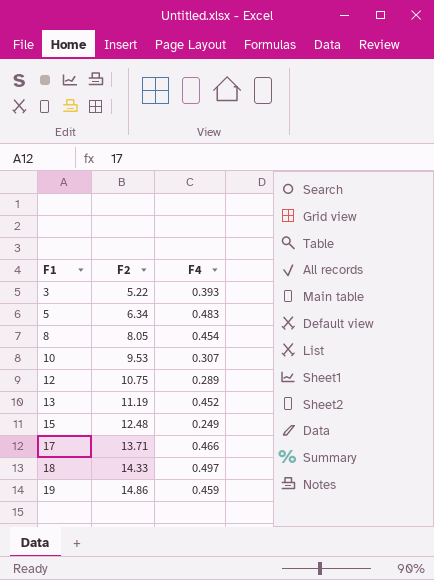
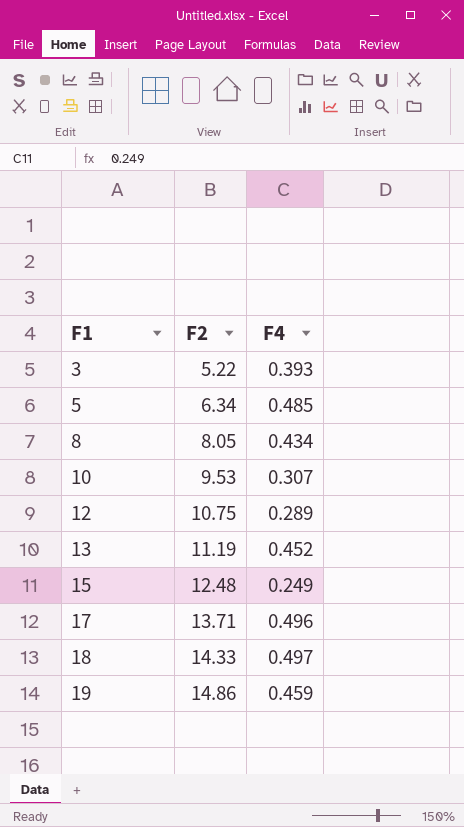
5 | F4: 0.483 -> 0.485
8 | F4: 0.454 -> 0.434
17 | F4: 0.466 -> 0.496

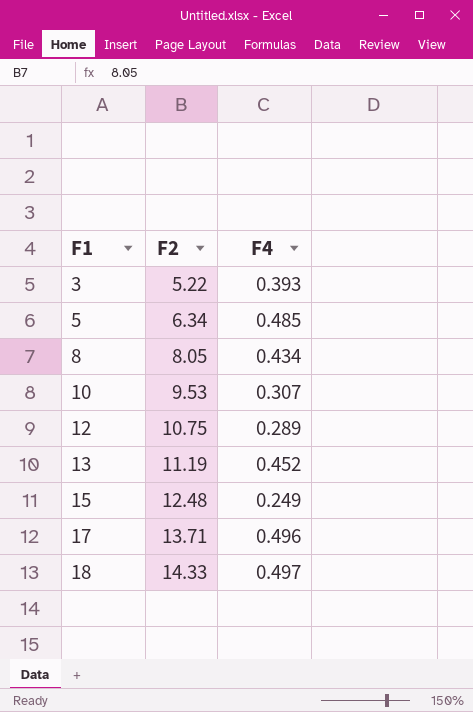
row 19: 14.86 | 0.459 -> none

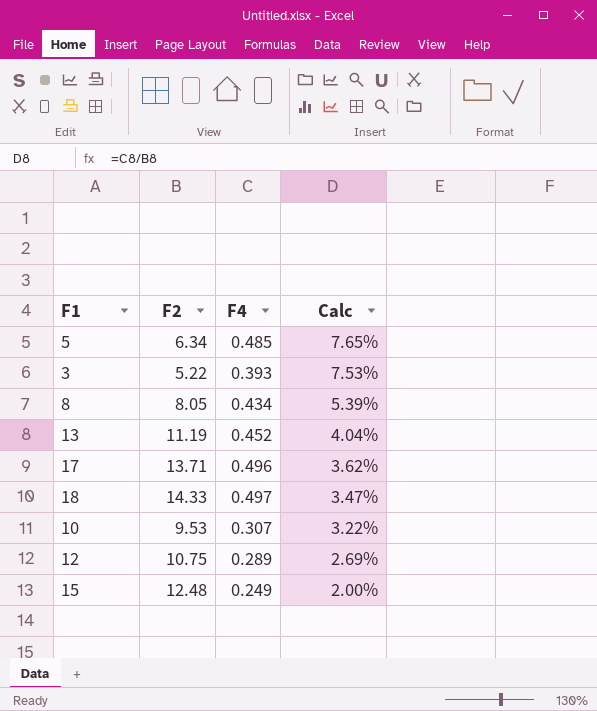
row order: F1 ascending -> Calc descending
column Calc | formula: none -> [F4] / [F2]

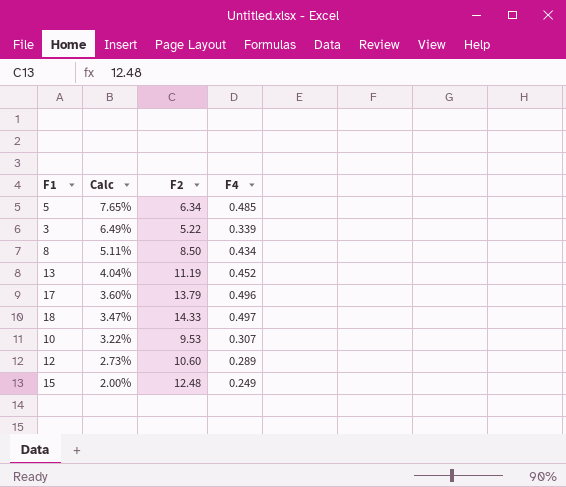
column Calc | position: 4 -> 2
3 | Calc: 7.53% -> 6.49%
3 | F4: 0.393 -> 0.339
8 | Calc: 5.39% -> 5.11%
8 | F2: 8.05 -> 8.50
17 | Calc: 3.62% -> 3.60%
17 | F2: 13.71 -> 13.79
12 | Calc: 2.69% -> 2.73%
12 | F2: 10.75 -> 10.60

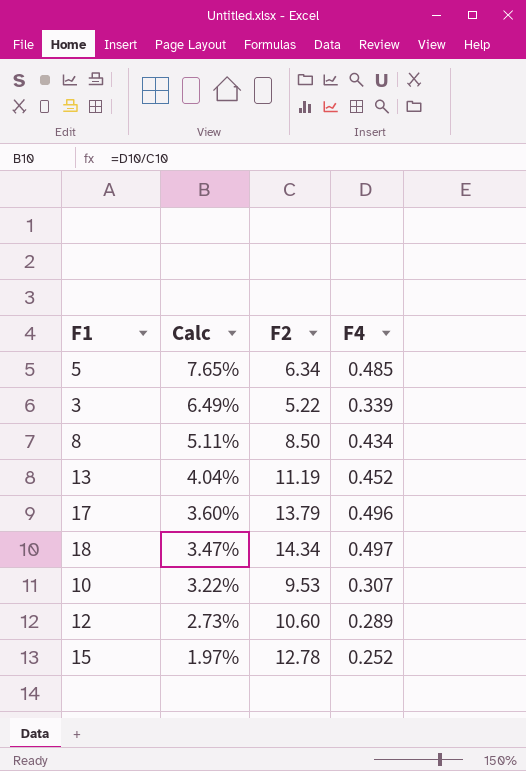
18 | F2: 14.33 -> 14.34
15 | Calc: 2.00% -> 1.97%
15 | F2: 12.48 -> 12.78
15 | F4: 0.249 -> 0.252

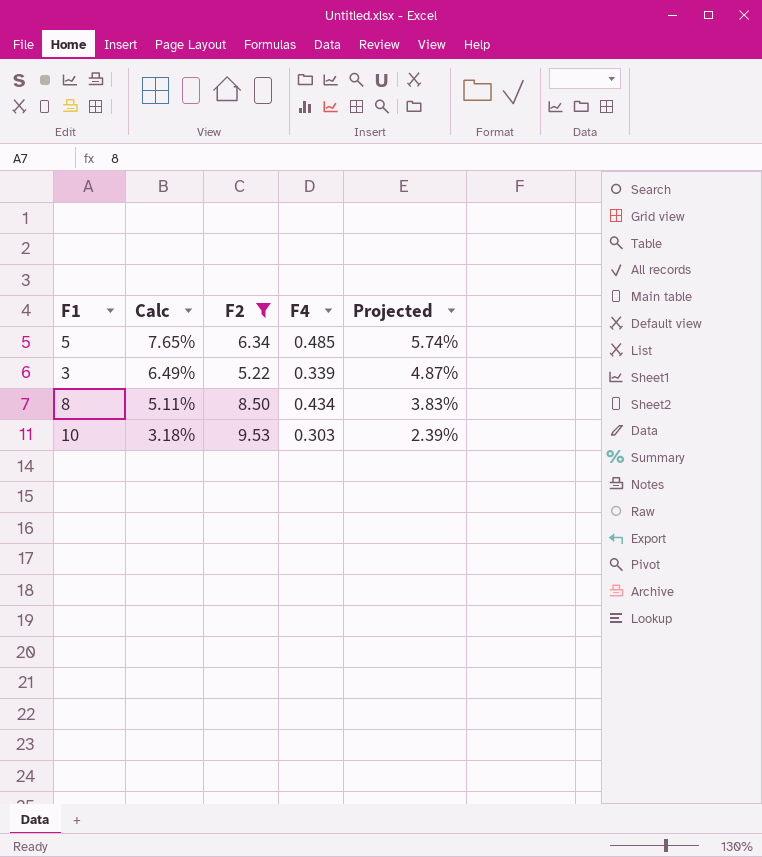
filter: none -> F2 <= 9.53
column Projected | formula: none -> [Calc] * 0.75
10 | Calc: 3.22% -> 3.18%
10 | F4: 0.307 -> 0.303

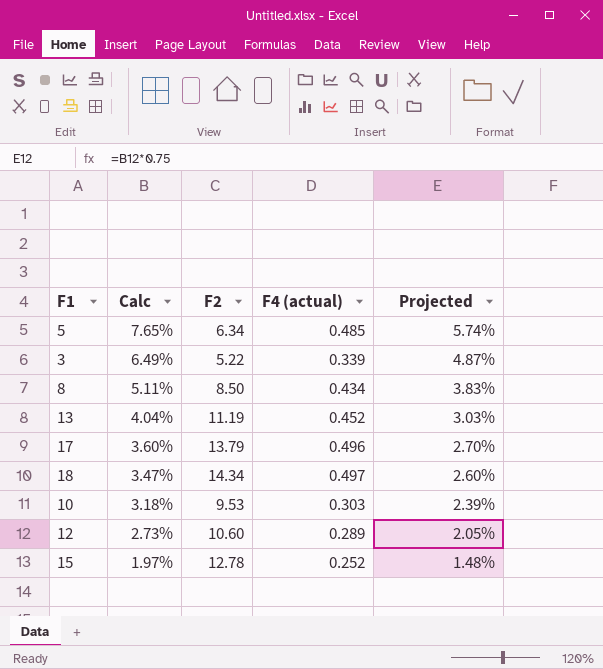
filter: F2 <= 9.53 -> none
column name: F4 -> F4 (actual)

